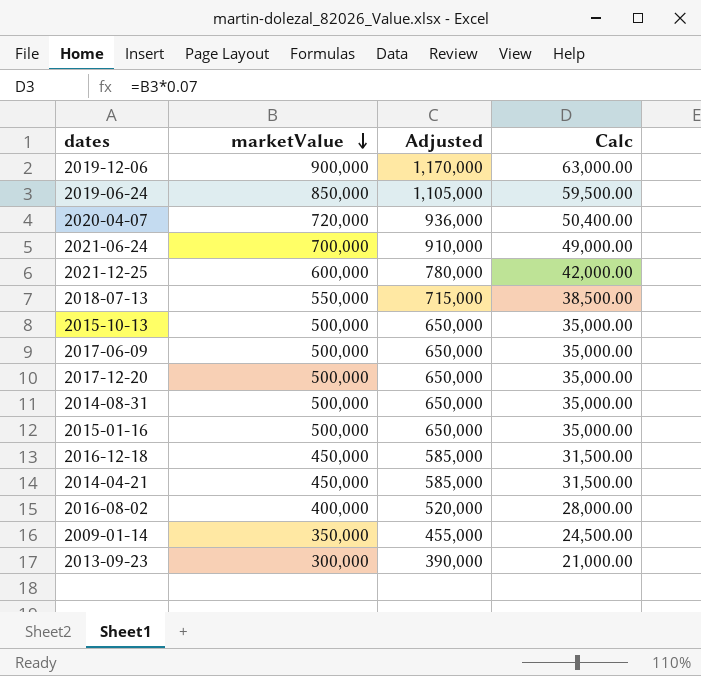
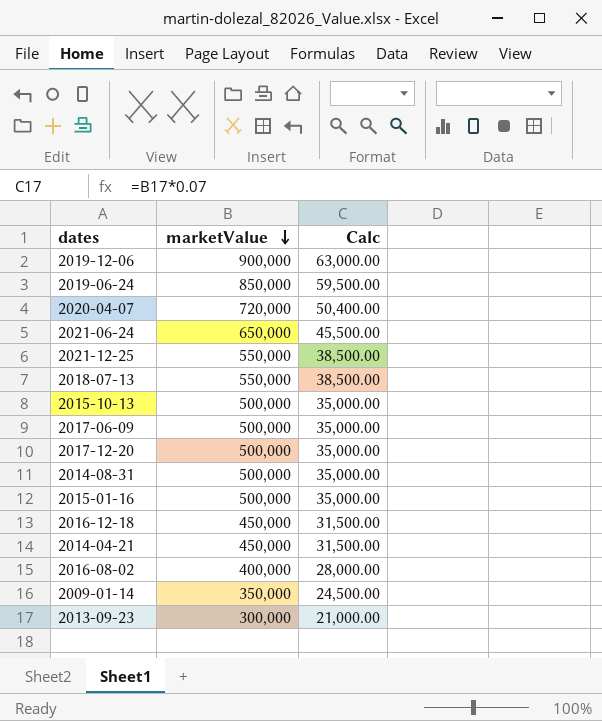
column Adjusted | formula: [marketValue] * 1.3 -> none
2021-06-24 | marketValue: 700,000 -> 650,000
2021-06-24 | Calc: 49,000.00 -> 45,500.00
2021-12-25 | marketValue: 600,000 -> 550,000
2021-12-25 | Calc: 42,000.00 -> 38,500.00

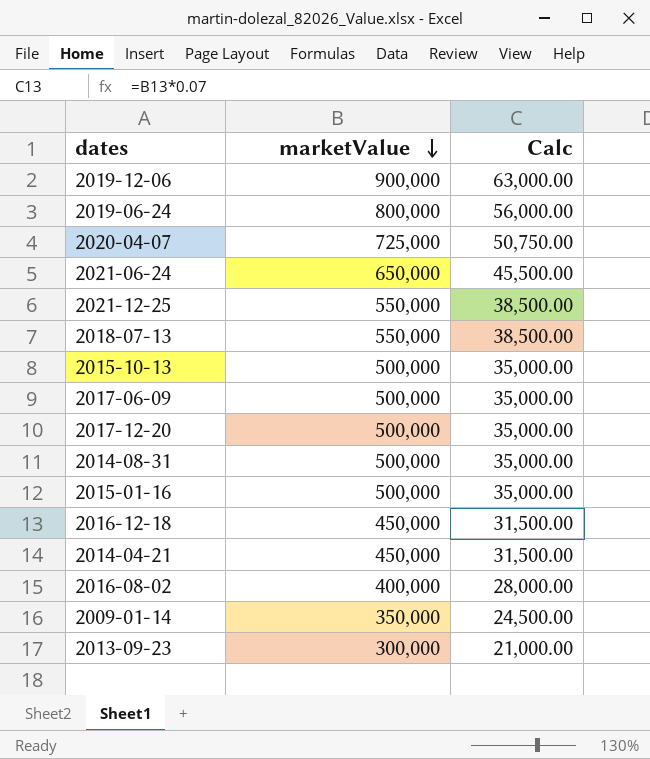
2019-06-24 | marketValue: 850,000 -> 800,000
2019-06-24 | Calc: 59,500.00 -> 56,000.00
2020-04-07 | marketValue: 720,000 -> 725,000
2020-04-07 | Calc: 50,400.00 -> 50,750.00

